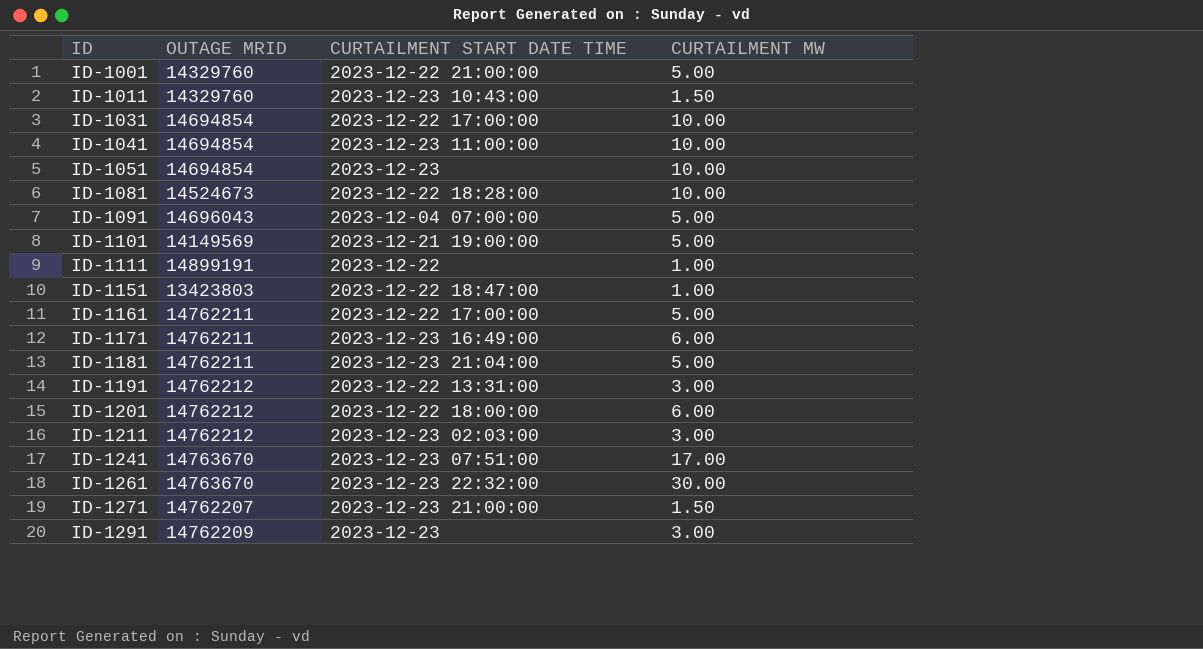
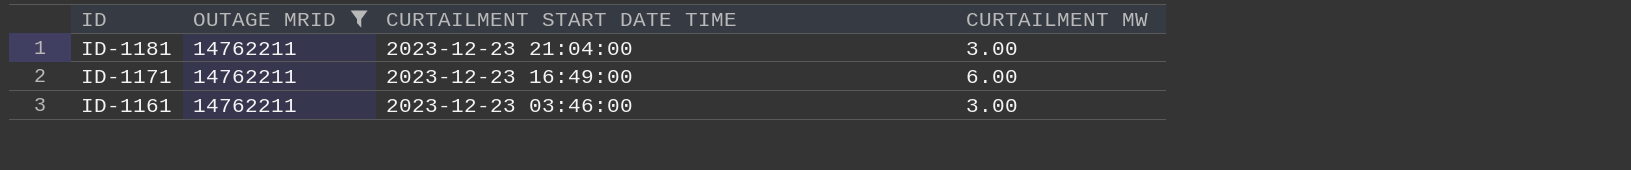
filter: none -> OUTAGE MRID = 14762211
row order: ID ascending -> ID descending
ID-1181 | CURTAILMENT MW: 5.00 -> 3.00
ID-1161 | CURTAILMENT START DATE TIME: 2023-12-22 17:00:00 -> 2023-12-23 03:46:00
ID-1161 | CURTAILMENT MW: 5.00 -> 3.00

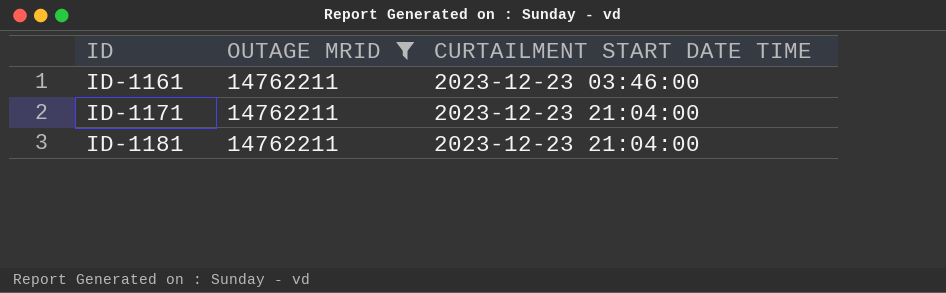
row order: ID descending -> ID ascending
column CURTAILMENT MW | position: 4 -> none
ID-1171 | CURTAILMENT START DATE TIME: 2023-12-23 16:49:00 -> 2023-12-23 21:04:00

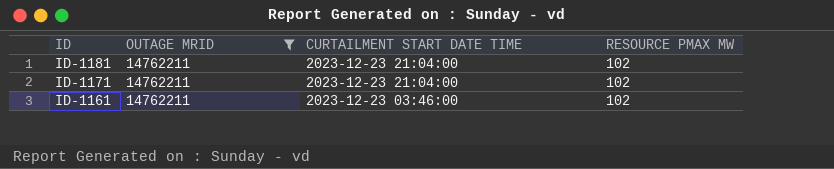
row order: ID ascending -> ID descending
column RESOURCE PMAX MW | position: none -> 4

